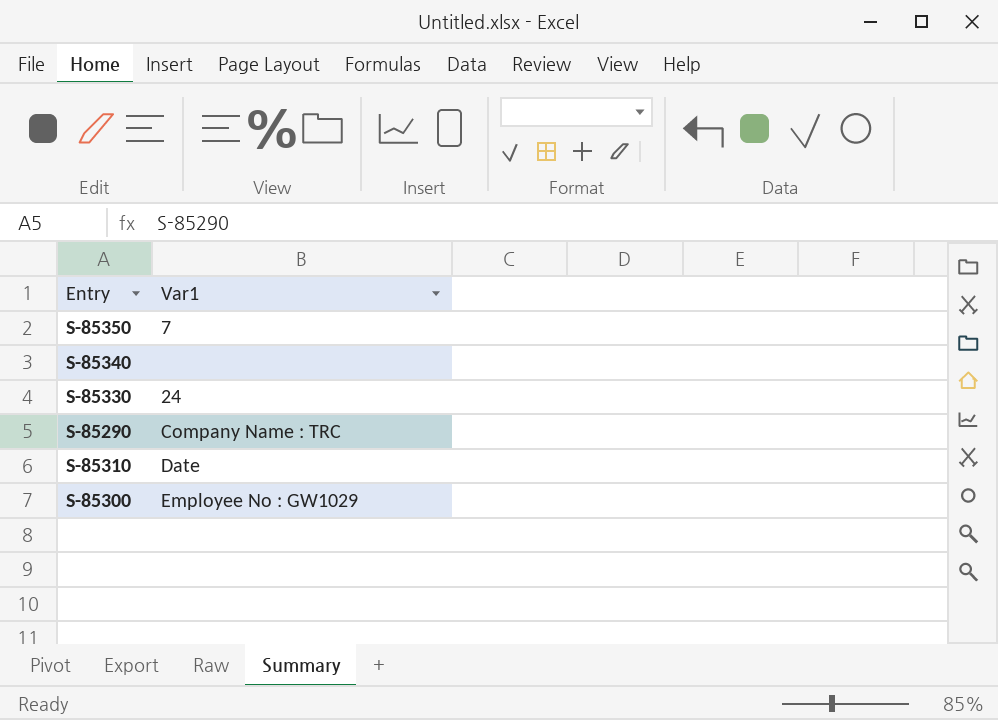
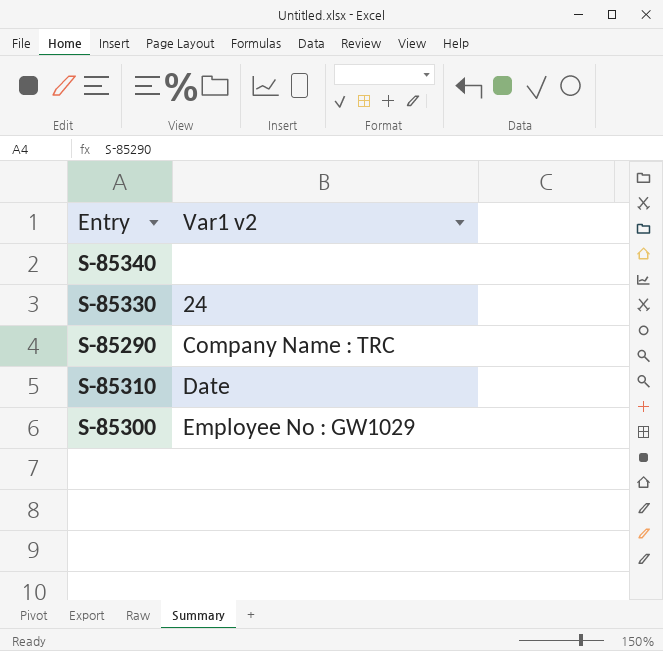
column name: Var1 -> Var1 v2
row S-85350: 7 -> none

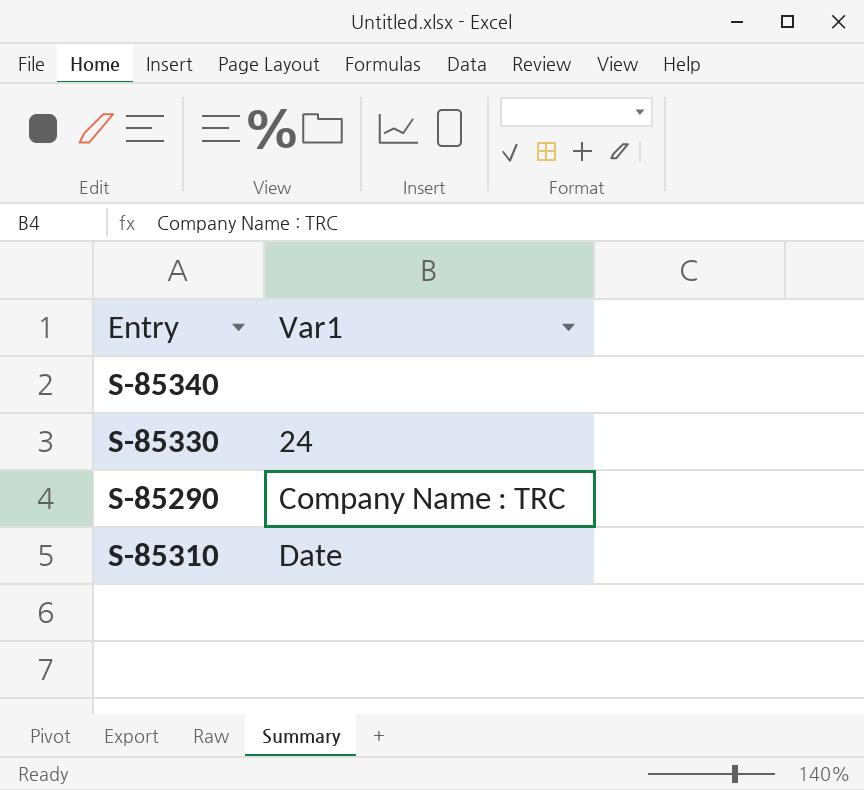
column name: Var1 v2 -> Var1
row S-85300: Employee No : GW1029 -> none

